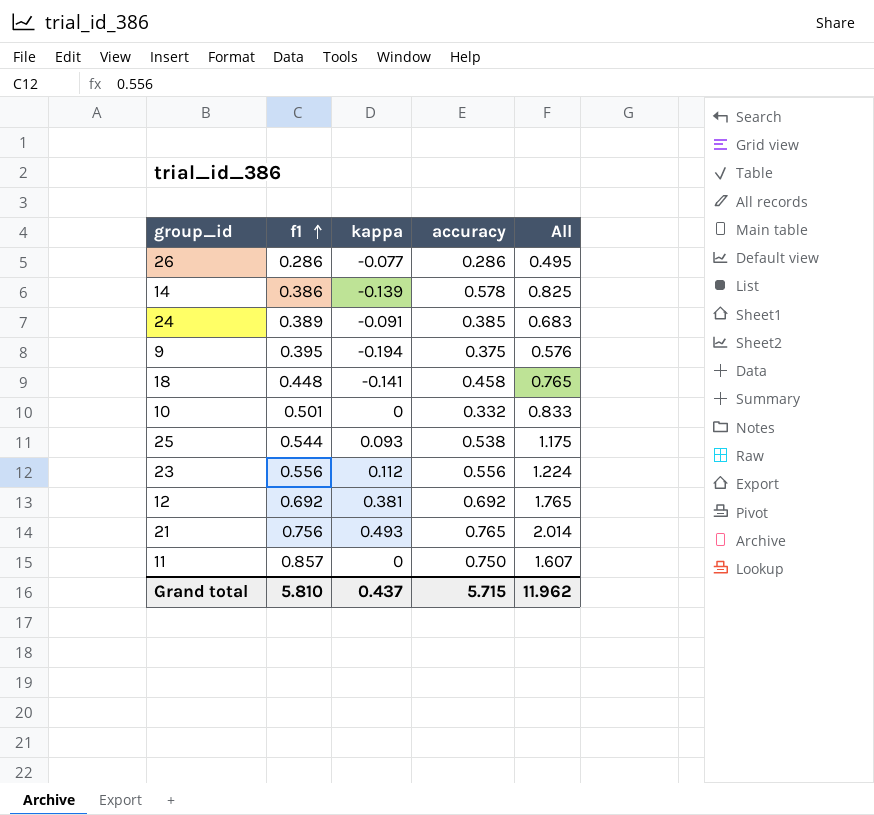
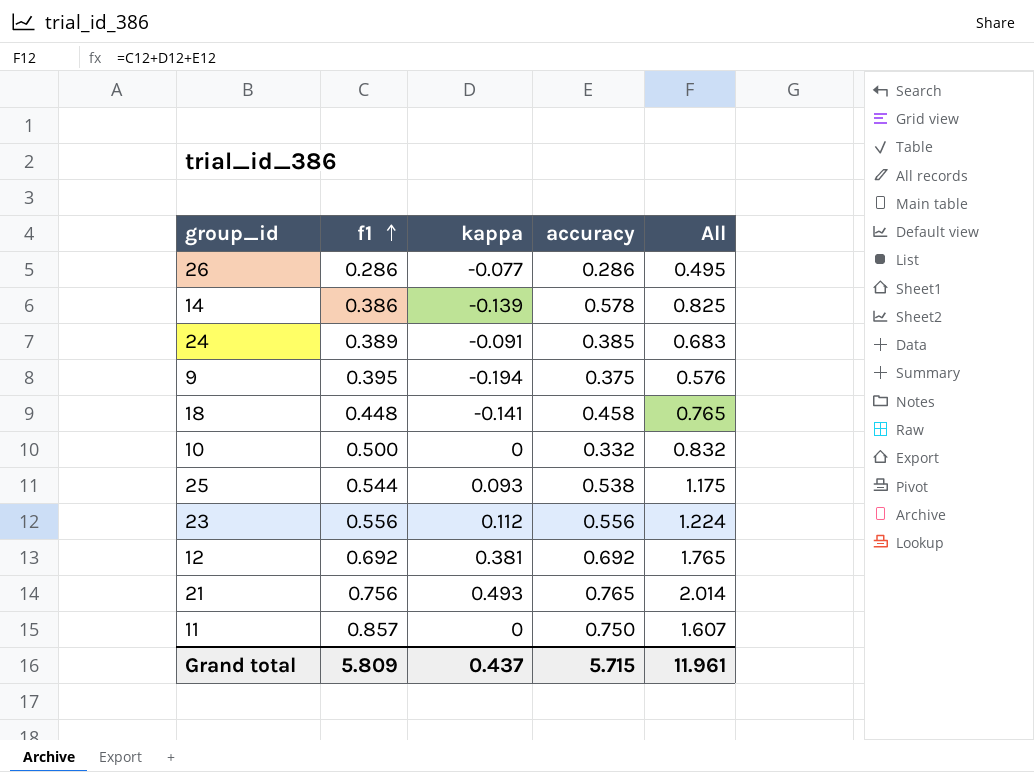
10 | f1: 0.501 -> 0.500
10 | All: 0.833 -> 0.832
Grand total | f1: 5.810 -> 5.809
Grand total | All: 11.962 -> 11.961

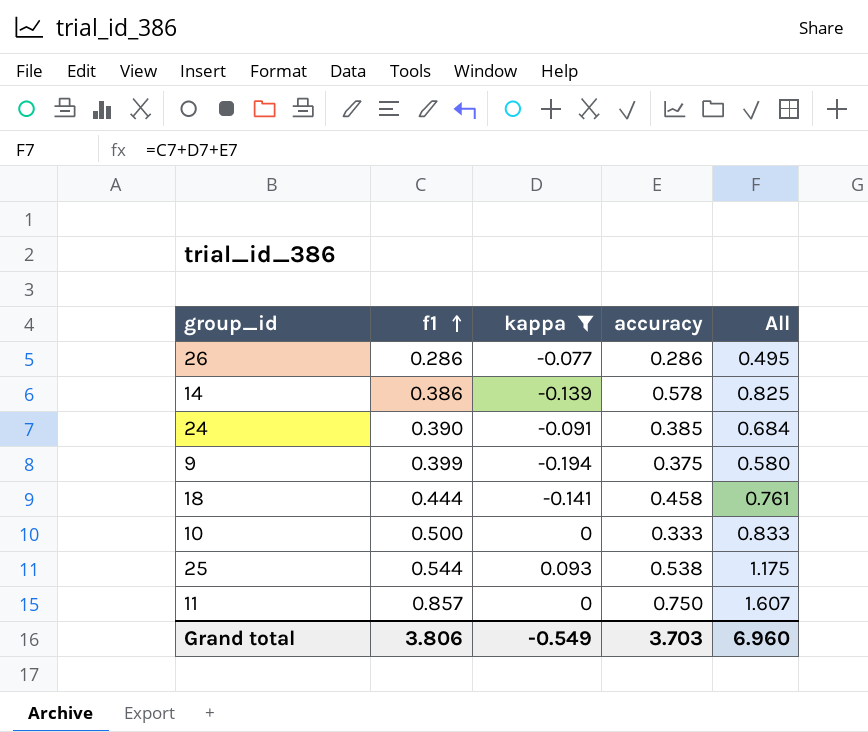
filter: none -> kappa <= 0.093
24 | f1: 0.389 -> 0.390
24 | All: 0.683 -> 0.684
9 | f1: 0.395 -> 0.399
9 | All: 0.576 -> 0.580
18 | f1: 0.448 -> 0.444
18 | All: 0.765 -> 0.761
10 | accuracy: 0.332 -> 0.333
10 | All: 0.832 -> 0.833
Grand total | f1: 5.809 -> 3.806
Grand total | kappa: 0.437 -> -0.549
Grand total | accuracy: 5.715 -> 3.703
Grand total | All: 11.961 -> 6.960

